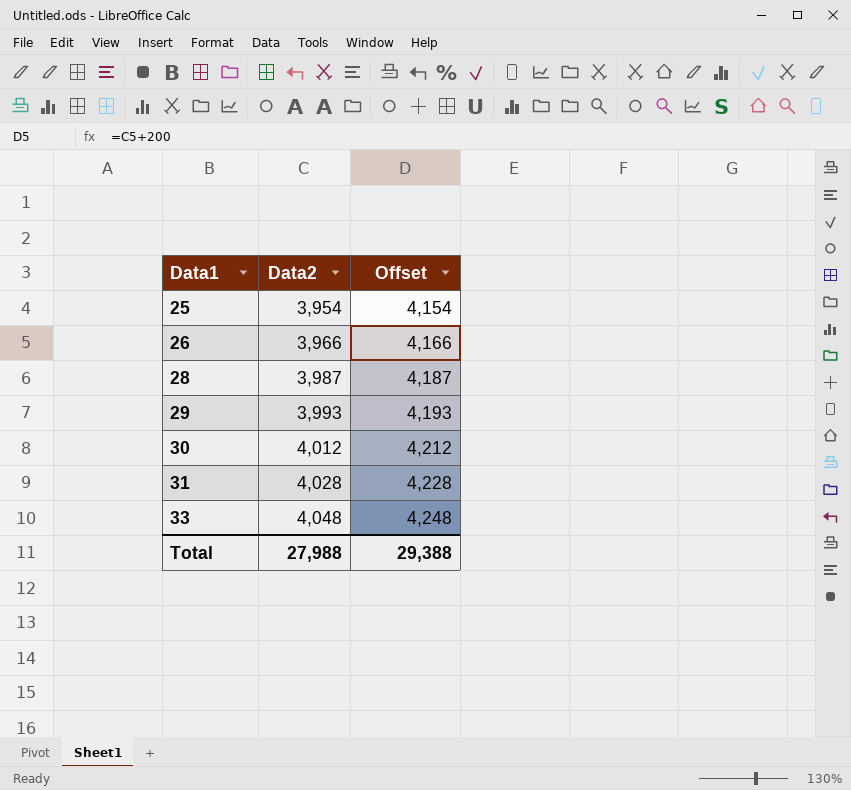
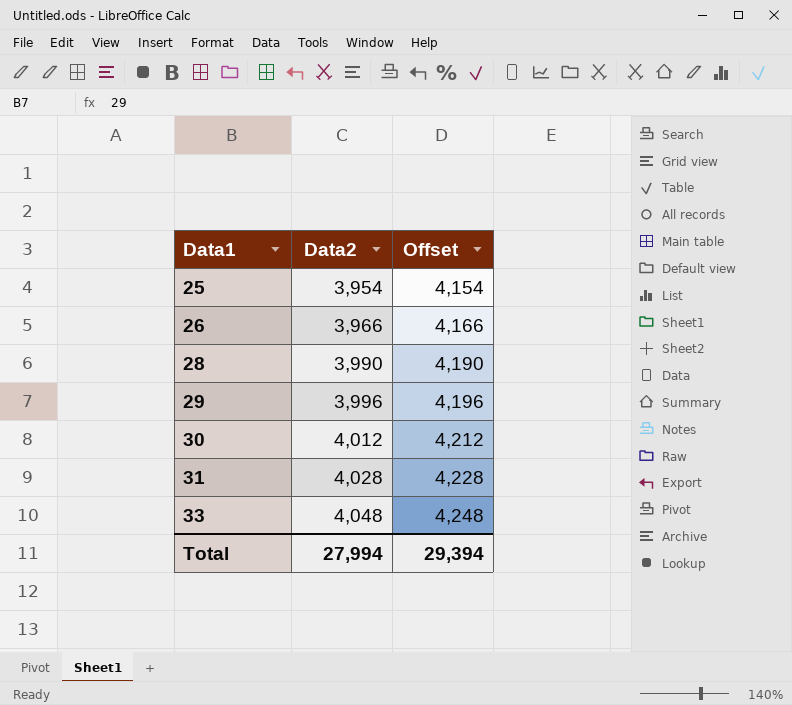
28 | Data2: 3,987 -> 3,990
28 | Offset: 4,187 -> 4,190
29 | Data2: 3,993 -> 3,996
29 | Offset: 4,193 -> 4,196
Total | Data2: 27,988 -> 27,994
Total | Offset: 29,388 -> 29,394

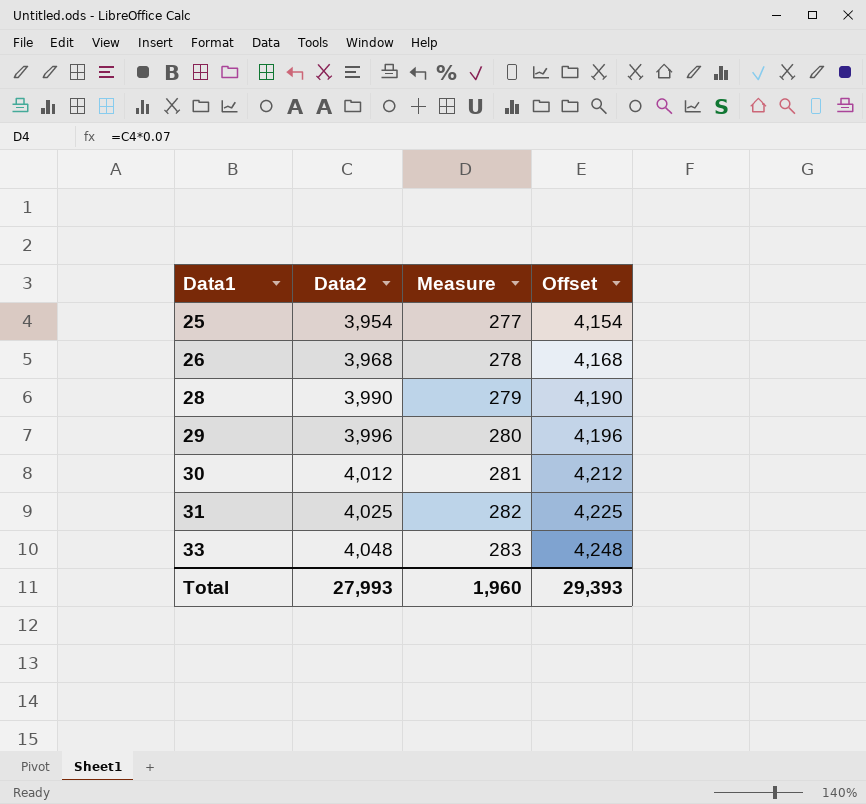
column Measure | formula: none -> [Data2] * 0.07
26 | Data2: 3,966 -> 3,968
26 | Offset: 4,166 -> 4,168
31 | Data2: 4,028 -> 4,025
31 | Offset: 4,228 -> 4,225
Total | Data2: 27,994 -> 27,993
Total | Offset: 29,394 -> 29,393

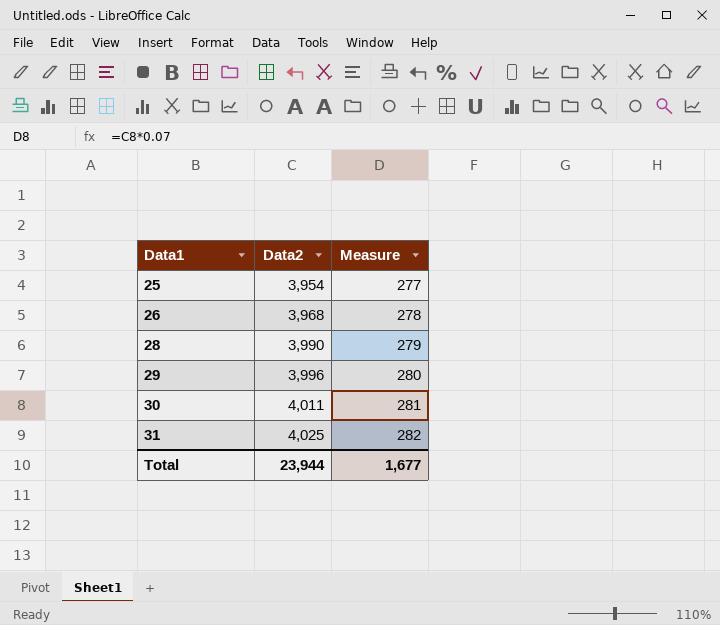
column Offset | formula: [Data2] + 200 -> none
row 33: 4,048 | 283 | 4,248 -> none
30 | Data2: 4,012 -> 4,011
Total | Data2: 27,993 -> 23,944
Total | Measure: 1,960 -> 1,677

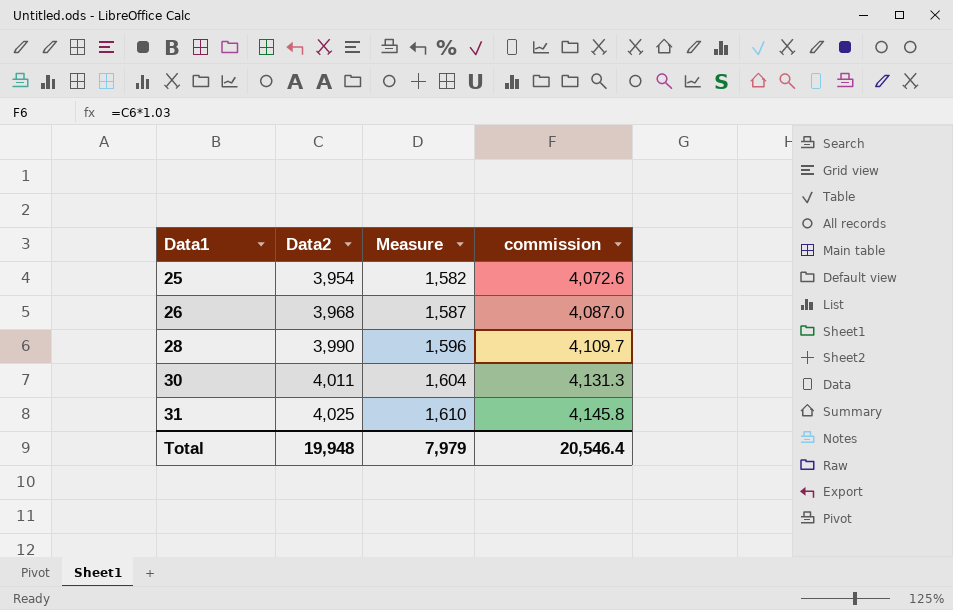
column Measure | formula: [Data2] * 0.07 -> [Data2] * 0.4
column commission | formula: none -> [Data2] * 1.03
row 29: 3,996 | 280 -> none
Total | Data2: 23,944 -> 19,948
Total | Measure: 1,677 -> 7,979

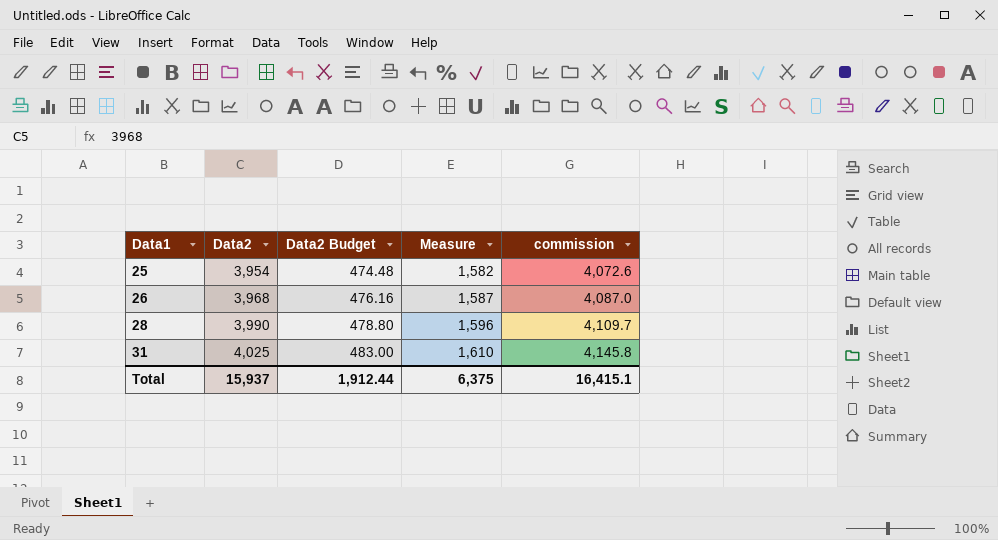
column Data2 Budget | formula: none -> [Data2] * 0.12
row 30: 4,011 | 1,604 | 4,131.3 -> none
Total | Data2: 19,948 -> 15,937
Total | Measure: 7,979 -> 6,375
Total | commission: 20,546.4 -> 16,415.1

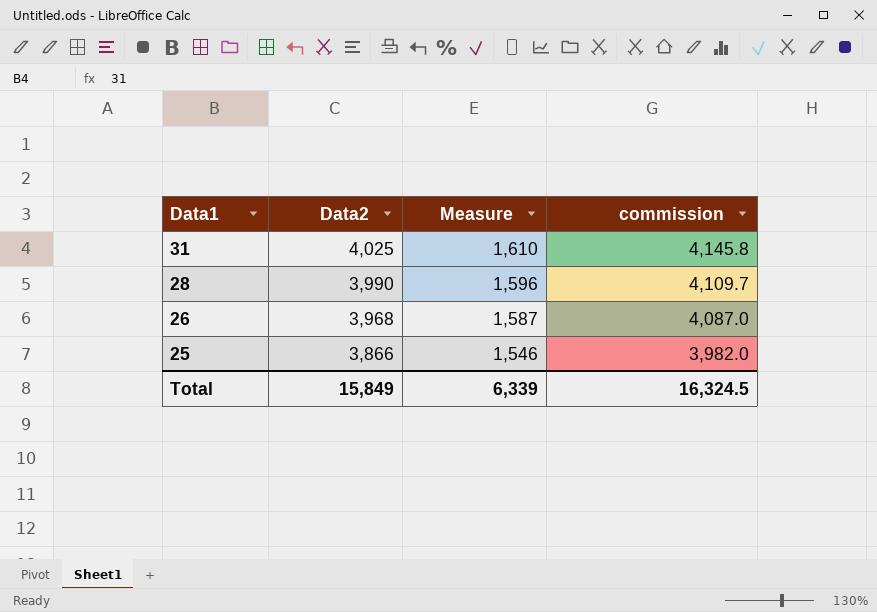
row order: Data1 ascending -> Data1 descending
column Data2 Budget | formula: [Data2] * 0.12 -> none
25 | Data2: 3,954 -> 3,866
25 | Measure: 1,582 -> 1,546
25 | commission: 4,072.6 -> 3,982.0
Total | Data2: 15,937 -> 15,849
Total | Measure: 6,375 -> 6,339
Total | commission: 16,415.1 -> 16,324.5

